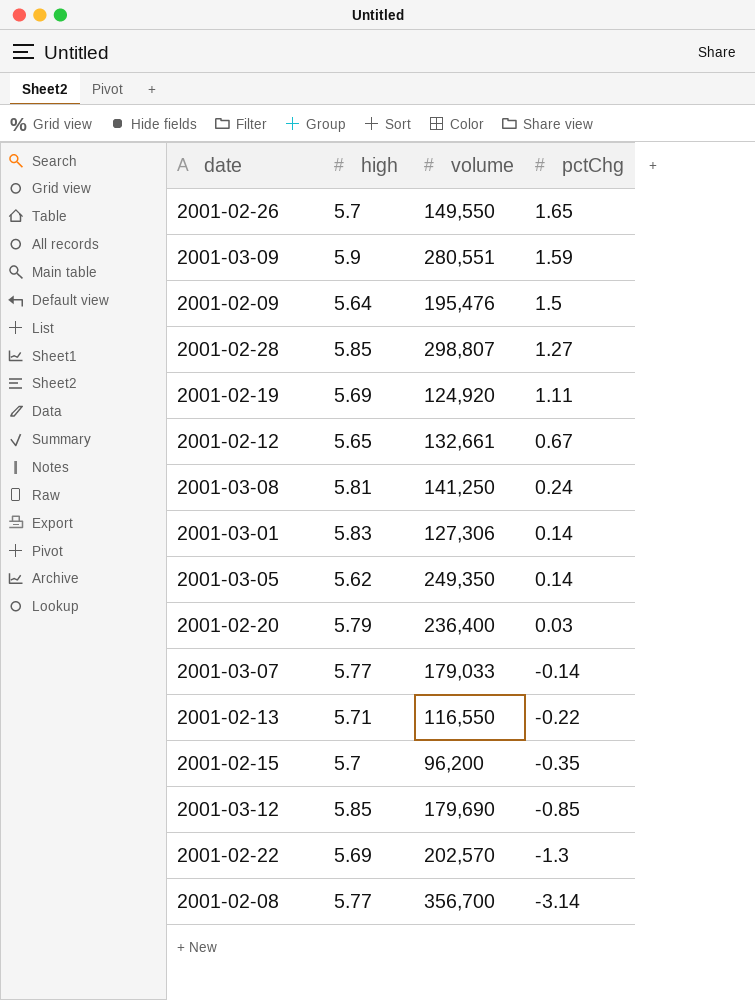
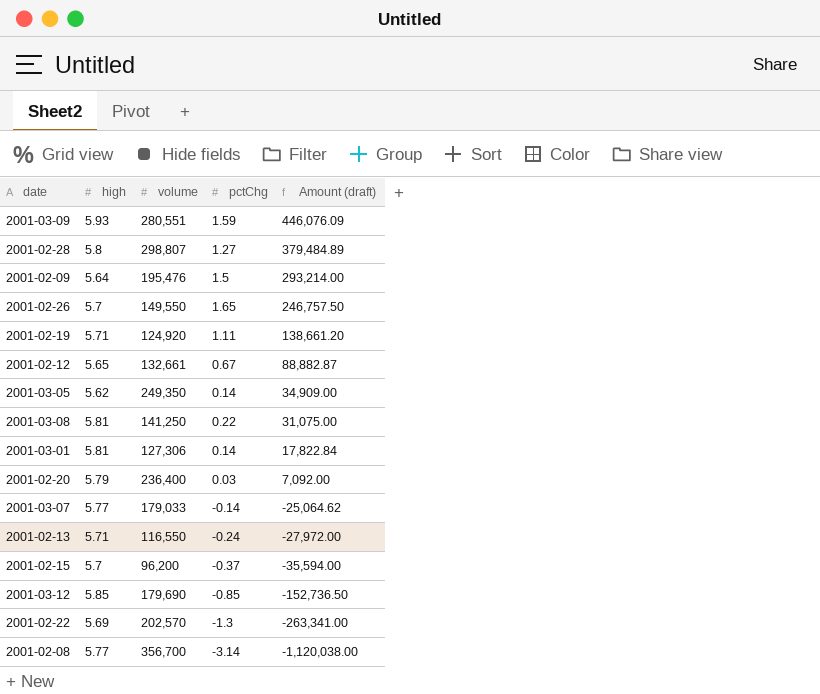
row order: pctChg descending -> Amount (draft) descending
column Amount (draft) | formula: none -> [volume] * [pctChg]
2001-03-09 | high: 5.9 -> 5.93
2001-02-28 | high: 5.85 -> 5.8
2001-02-19 | high: 5.69 -> 5.71
2001-03-08 | pctChg: 0.24 -> 0.22
2001-03-01 | high: 5.83 -> 5.81
2001-02-13 | pctChg: -0.22 -> -0.24
2001-02-15 | pctChg: -0.35 -> -0.37

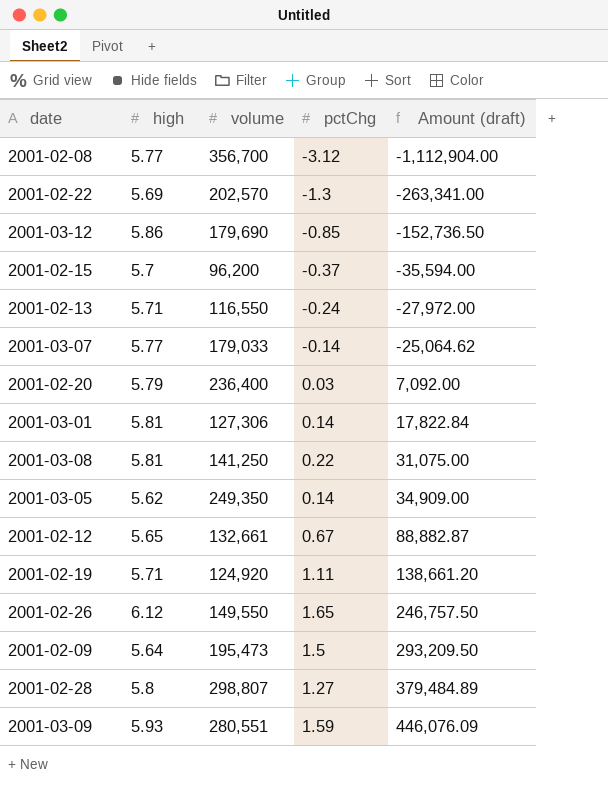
row order: Amount (draft) descending -> Amount (draft) ascending
2001-02-08 | pctChg: -3.14 -> -3.12
2001-02-08 | Amount (draft): -1,120,038.00 -> -1,112,904.00
2001-03-12 | high: 5.85 -> 5.86
2001-02-26 | high: 5.7 -> 6.12
2001-02-09 | volume: 195,476 -> 195,473
2001-02-09 | Amount (draft): 293,214.00 -> 293,209.50

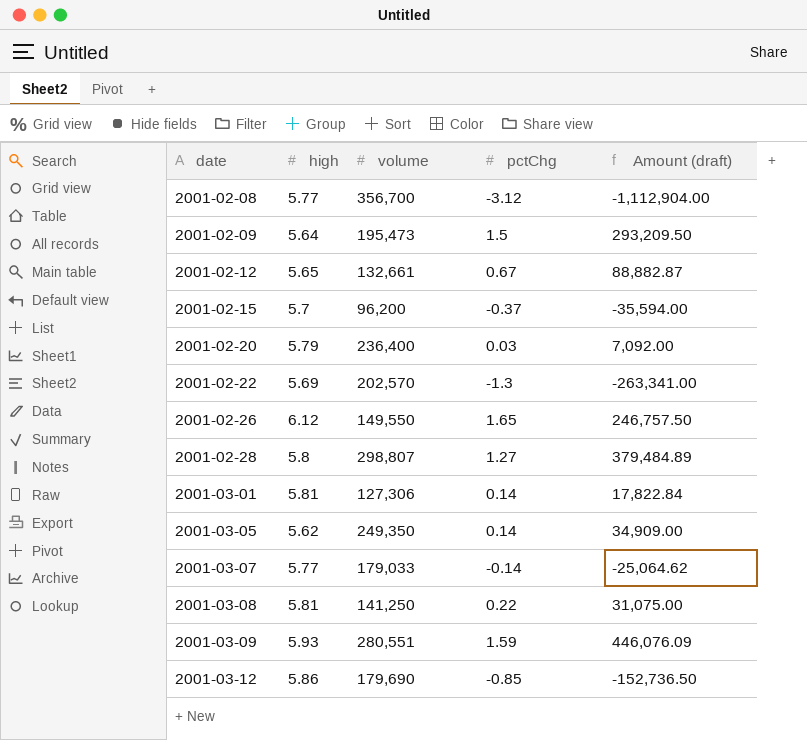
row order: Amount (draft) ascending -> date ascending
row 2001-02-13: 5.71 | 116,550 | -0.24 | -27,972.00 -> none
row 2001-02-19: 5.71 | 124,920 | 1.11 | 138,661.20 -> none

